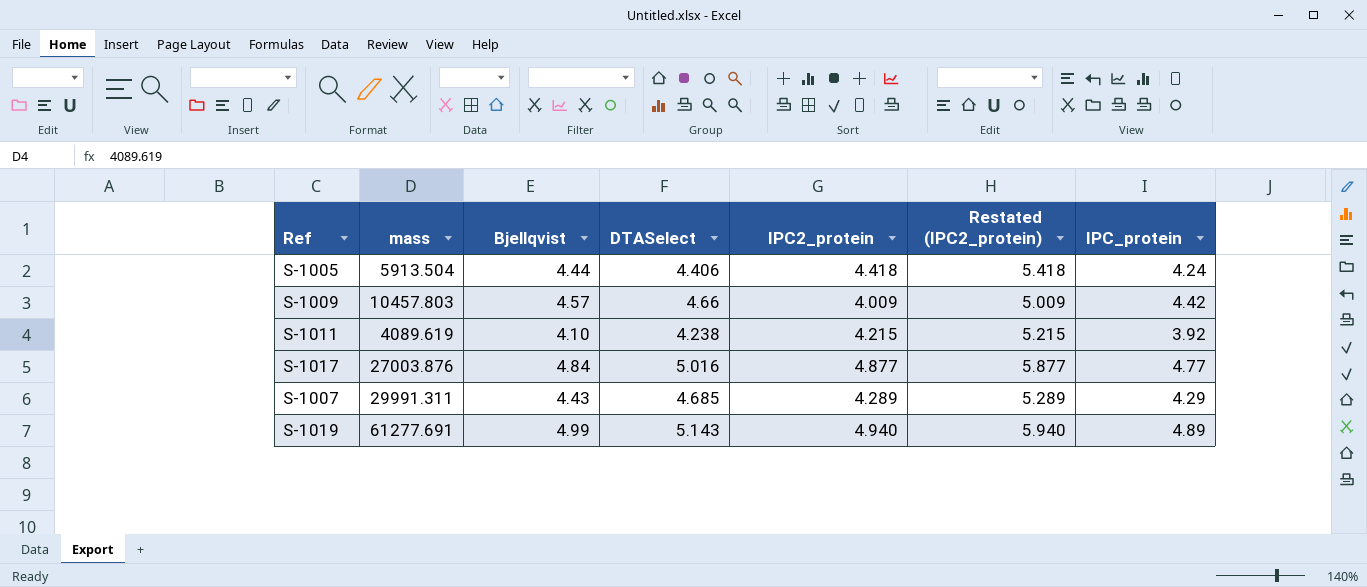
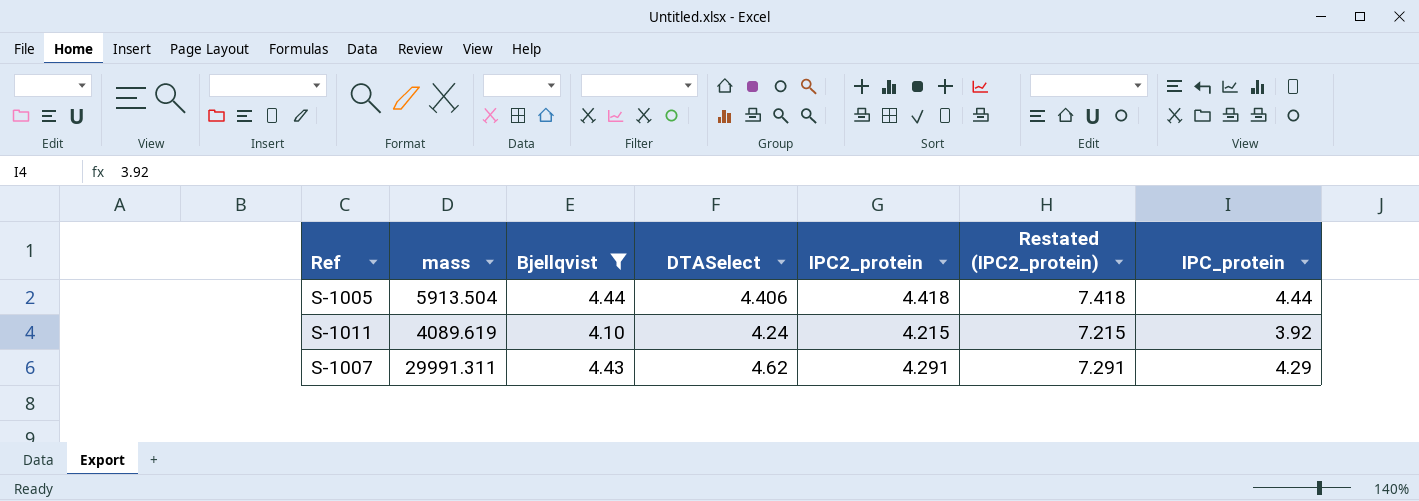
filter: none -> Bjellqvist <= 4.44
column Restated (IPC2_protein) | formula: [IPC2_protein] + 1 -> [IPC2_protein] + 3
S-1005 | IPC_protein: 4.24 -> 4.44
S-1011 | DTASelect: 4.238 -> 4.24
S-1007 | DTASelect: 4.685 -> 4.62
S-1007 | IPC2_protein: 4.289 -> 4.291

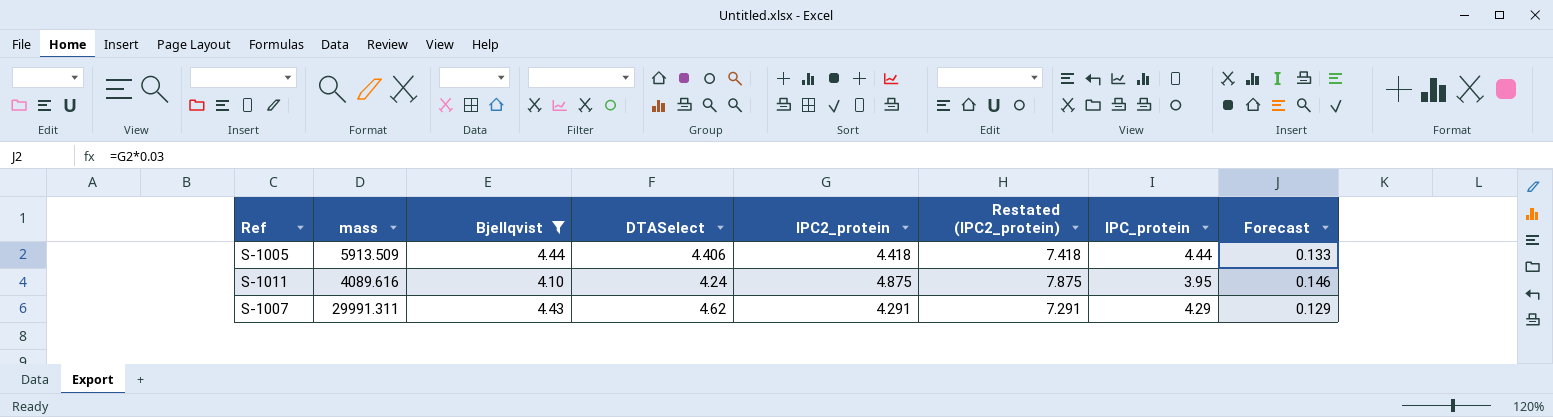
column Forecast | formula: none -> [IPC2_protein] * 0.03
S-1005 | mass: 5913.504 -> 5913.509
S-1011 | mass: 4089.619 -> 4089.616
S-1011 | IPC2_protein: 4.215 -> 4.875
S-1011 | Restated (IPC2_protein): 7.215 -> 7.875
S-1011 | IPC_protein: 3.92 -> 3.95

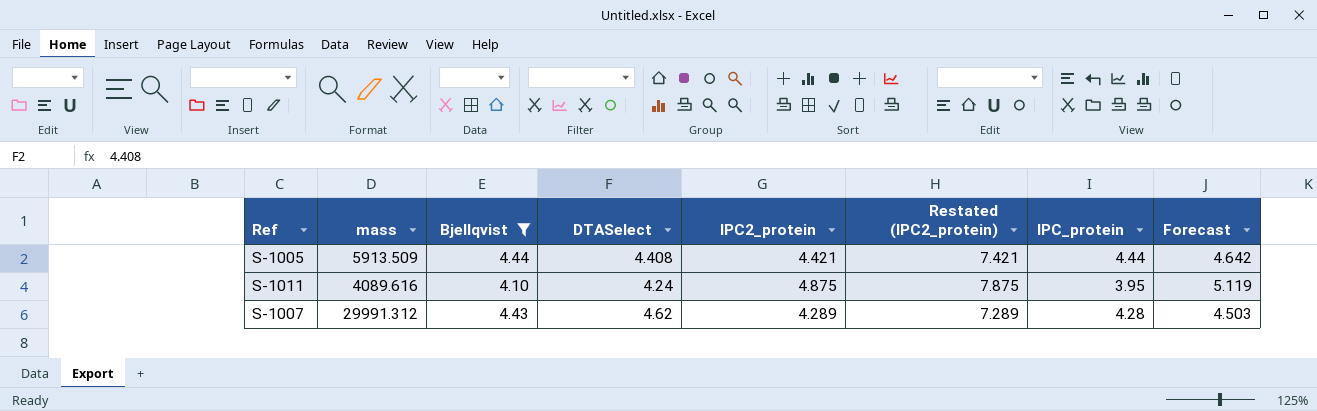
column Forecast | formula: [IPC2_protein] * 0.03 -> [IPC2_protein] * 1.05
S-1005 | DTASelect: 4.406 -> 4.408
S-1005 | IPC2_protein: 4.418 -> 4.421
S-1005 | Restated (IPC2_protein): 7.418 -> 7.421
S-1007 | mass: 29991.311 -> 29991.312
S-1007 | IPC2_protein: 4.291 -> 4.289
S-1007 | Restated (IPC2_protein): 7.291 -> 7.289
S-1007 | IPC_protein: 4.29 -> 4.28

